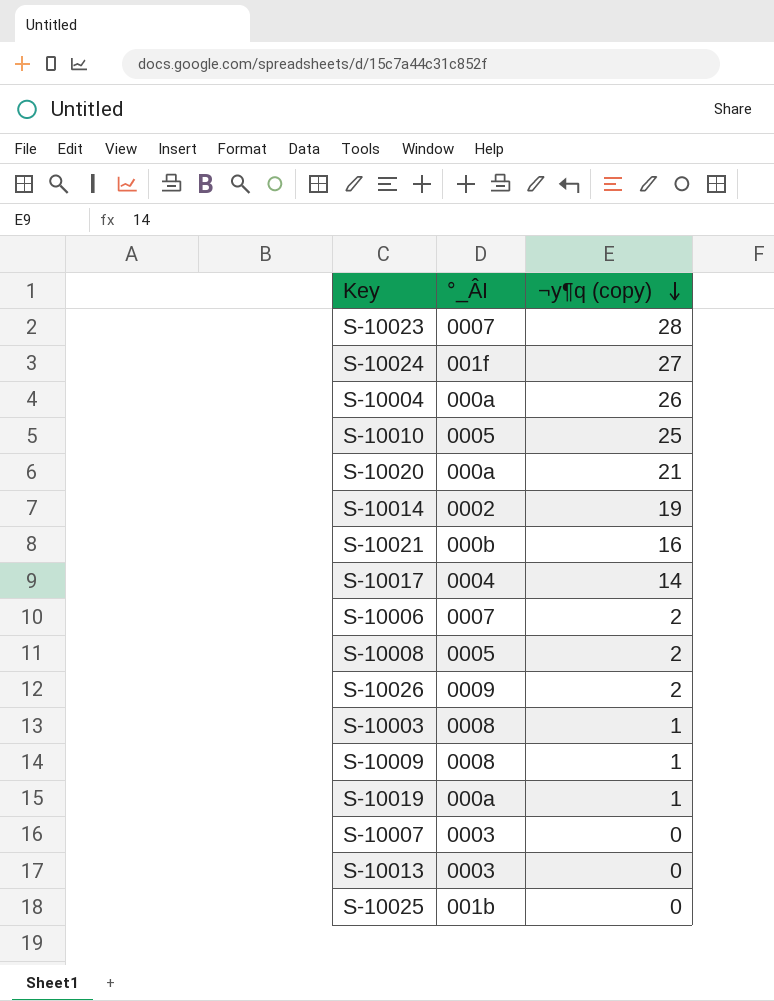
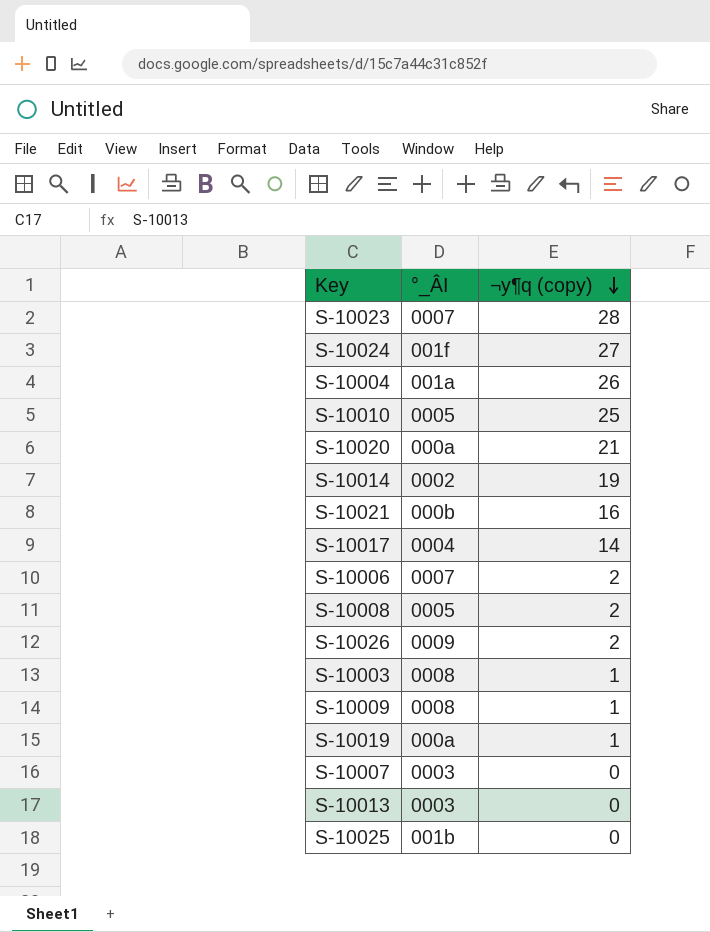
S-10004 | °_ÂI: 000a -> 001a

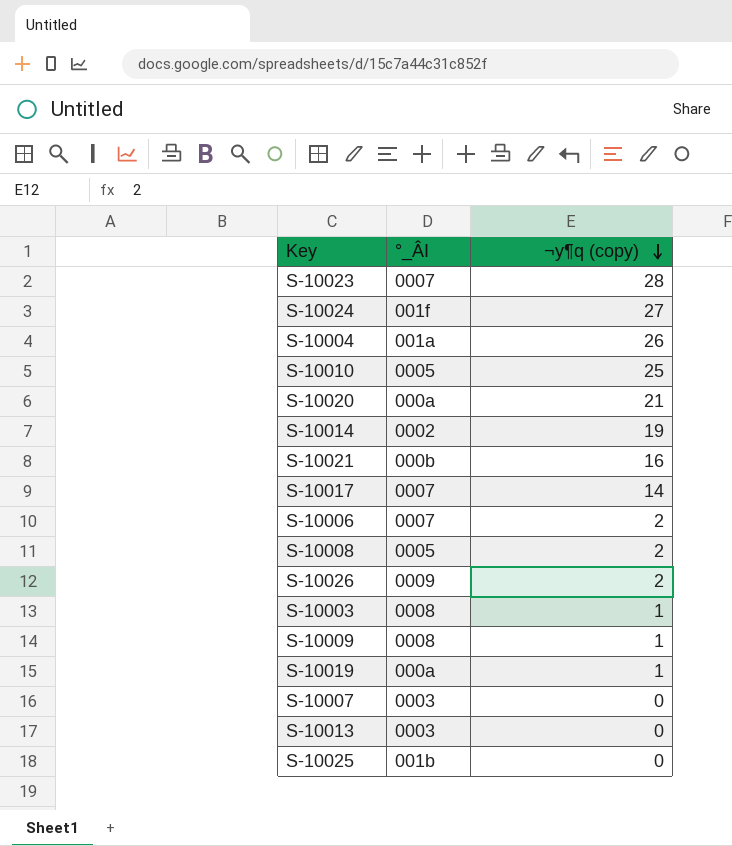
S-10017 | °_ÂI: 0004 -> 0007

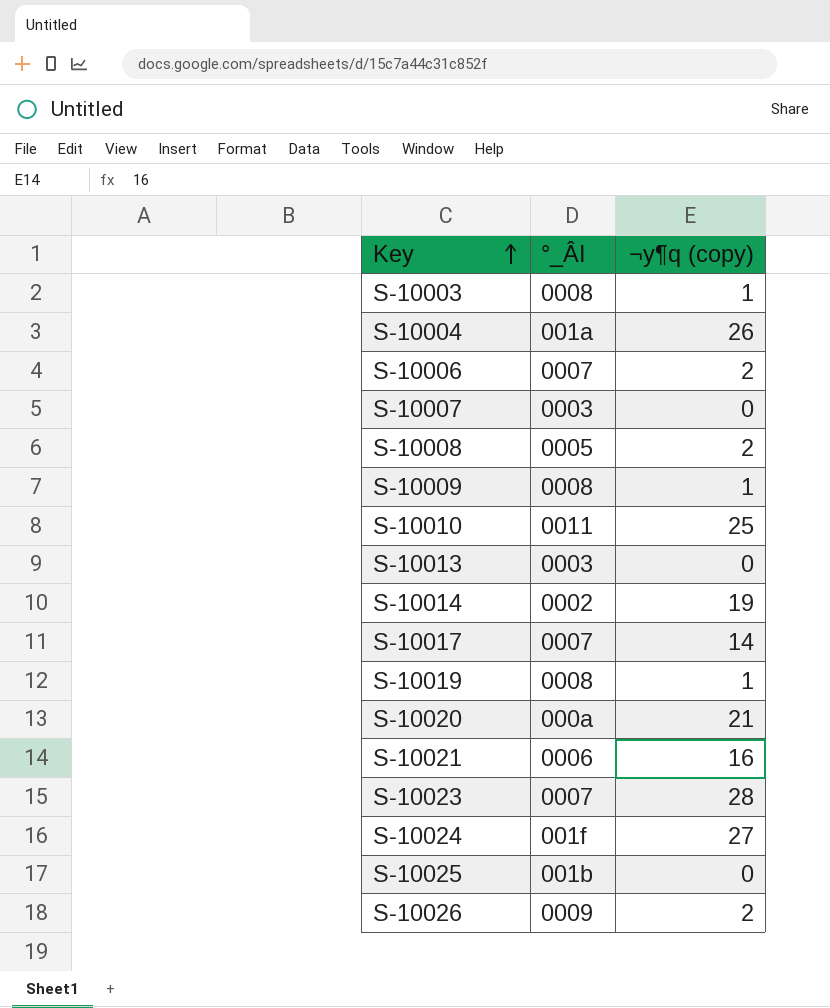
row order: ¬y¶q (copy) descending -> Key ascending
S-10010 | °_ÂI: 0005 -> 0011
S-10019 | °_ÂI: 000a -> 0008
S-10021 | °_ÂI: 000b -> 0006

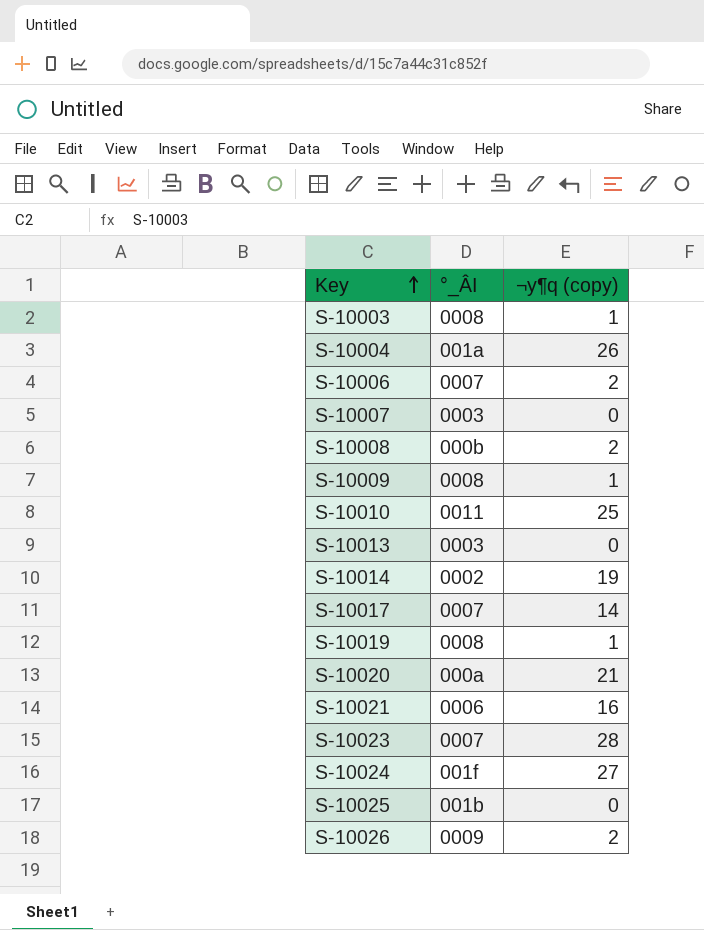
S-10008 | °_ÂI: 0005 -> 000b

